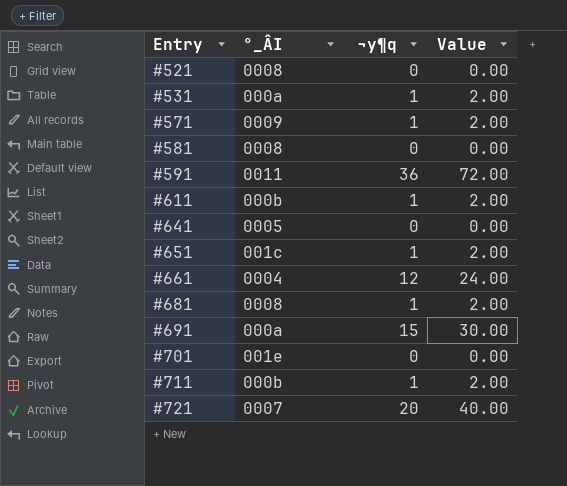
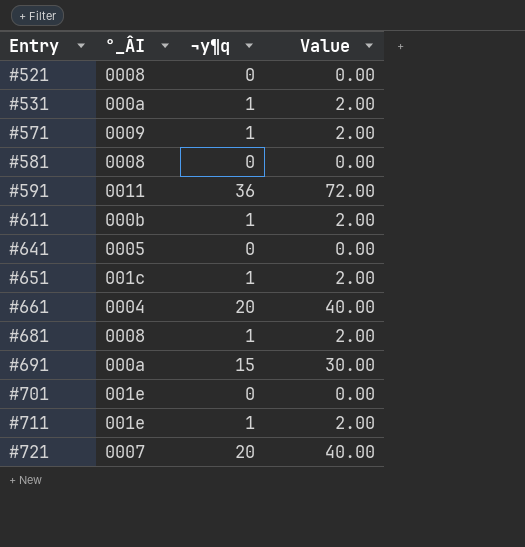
#661 | ¬y¶q: 12 -> 20
#661 | Value: 24.00 -> 40.00
#711 | °_ÂI: 000b -> 001e

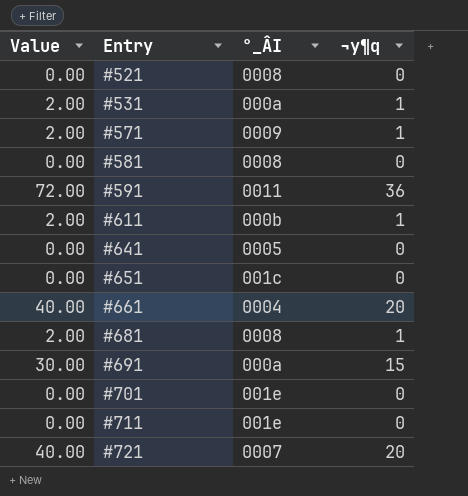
column Value | position: 4 -> 1
#651 | Value: 2.00 -> 0.00
#651 | ¬y¶q: 1 -> 0
#711 | Value: 2.00 -> 0.00
#711 | ¬y¶q: 1 -> 0

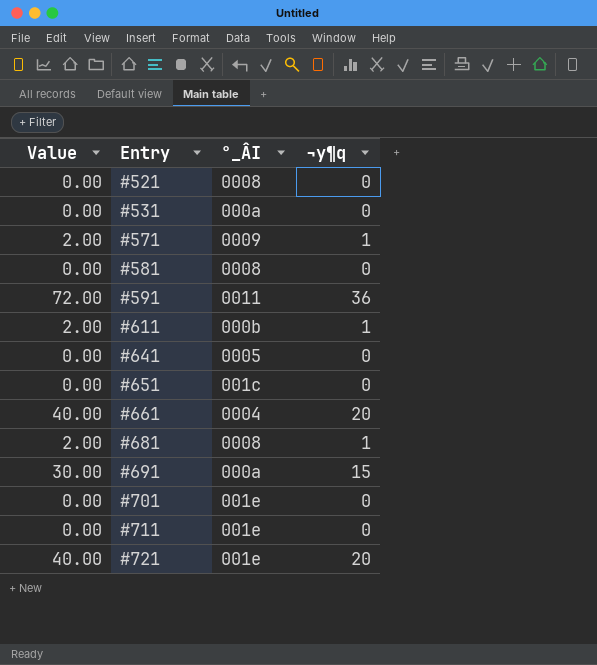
#531 | Value: 2.00 -> 0.00
#531 | ¬y¶q: 1 -> 0
#721 | °_ÂI: 0007 -> 001e

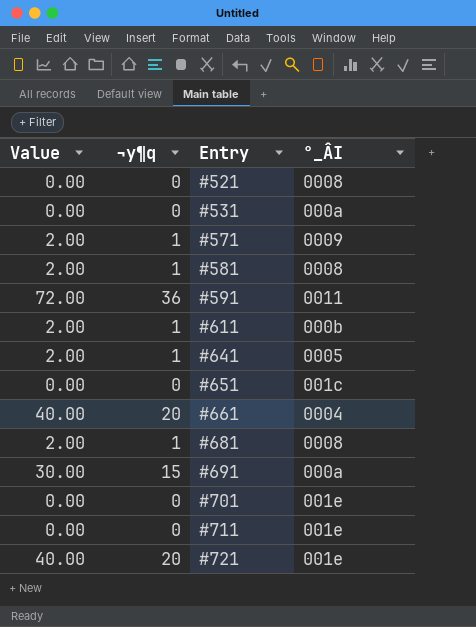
column ¬y¶q | position: 4 -> 2
#581 | Value: 0.00 -> 2.00
#581 | ¬y¶q: 0 -> 1
#641 | Value: 0.00 -> 2.00
#641 | ¬y¶q: 0 -> 1

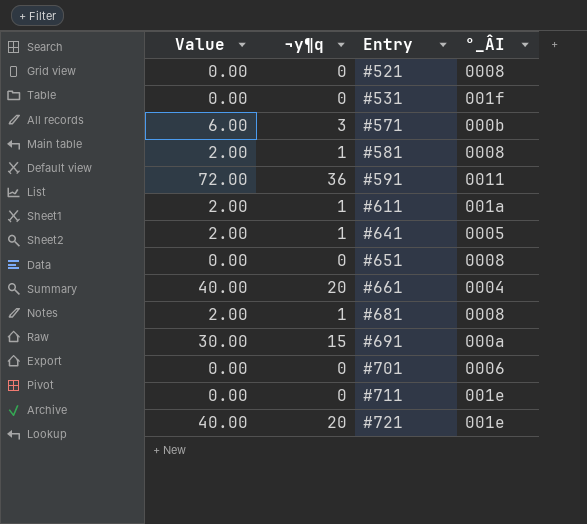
#531 | °_ÂI: 000a -> 001f
#571 | Value: 2.00 -> 6.00
#571 | ¬y¶q: 1 -> 3
#571 | °_ÂI: 0009 -> 000b
#611 | °_ÂI: 000b -> 001a
#651 | °_ÂI: 001c -> 0008
#701 | °_ÂI: 001e -> 0006

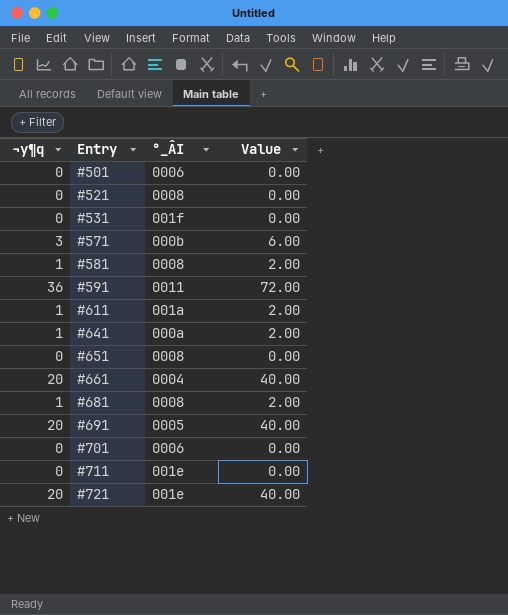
column Value | position: 1 -> 4
row #501: none -> 0 | 0006 | 0.00
#641 | °_ÂI: 0005 -> 000a
#691 | ¬y¶q: 15 -> 20
#691 | °_ÂI: 000a -> 0005
#691 | Value: 30.00 -> 40.00

